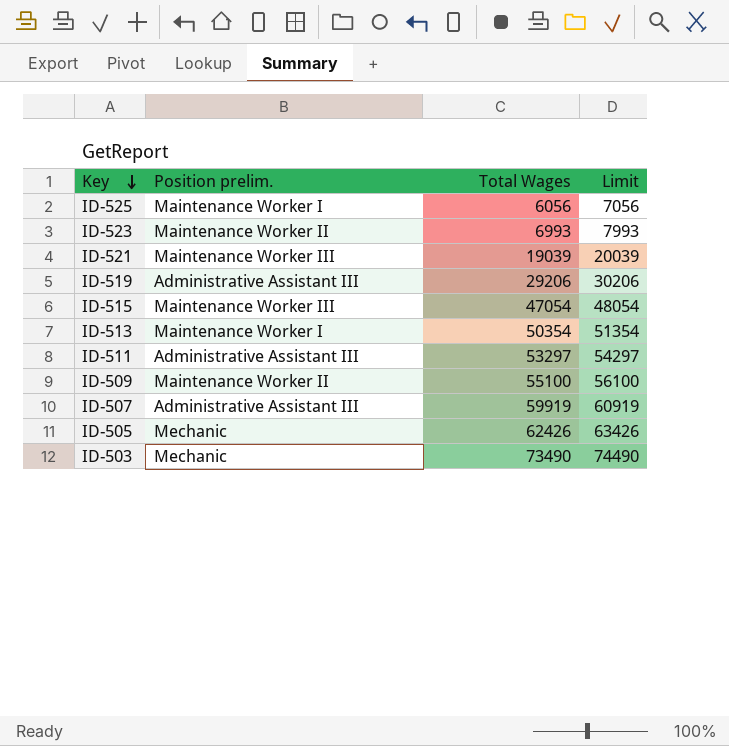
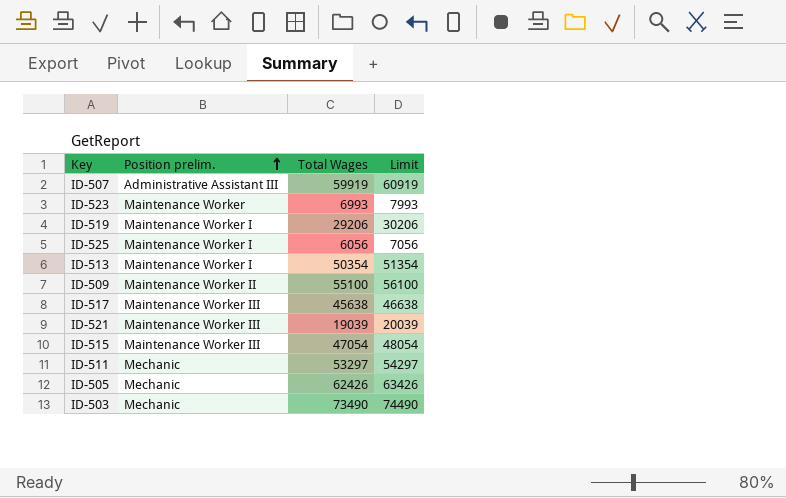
row order: Key descending -> Position prelim. ascending
ID-523 | Position prelim.: Maintenance Worker II -> Maintenance Worker
ID-519 | Position prelim.: Administrative Assistant III -> Maintenance Worker I
row ID-517: none -> Maintenance Worker III | 45638 | 46638
ID-511 | Position prelim.: Administrative Assistant III -> Mechanic

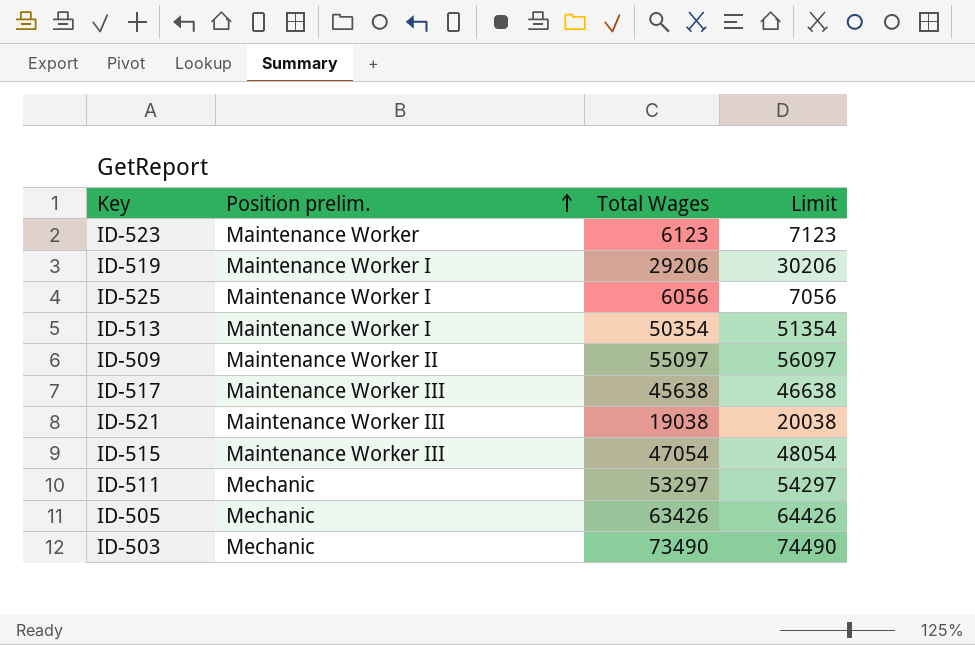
row ID-507: Administrative Assistant III | 59919 | 60919 -> none
ID-523 | Total Wages: 6993 -> 6123
ID-523 | Limit: 7993 -> 7123
ID-509 | Total Wages: 55100 -> 55097
ID-509 | Limit: 56100 -> 56097
ID-521 | Total Wages: 19039 -> 19038
ID-521 | Limit: 20039 -> 20038
ID-505 | Total Wages: 62426 -> 63426
ID-505 | Limit: 63426 -> 64426

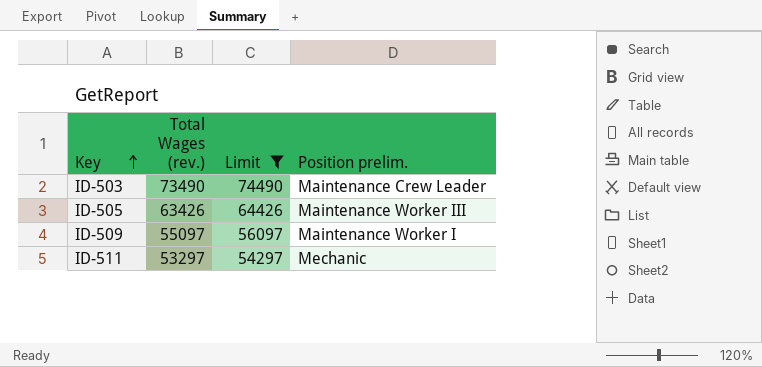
filter: none -> Limit >= 54297
row order: Position prelim. ascending -> Key ascending
column name: Total Wages -> Total Wages (rev.)
column Position prelim. | position: 2 -> 4
ID-503 | Position prelim.: Mechanic -> Maintenance Crew Leader
ID-505 | Position prelim.: Mechanic -> Maintenance Worker III
ID-509 | Position prelim.: Maintenance Worker II -> Maintenance Worker I

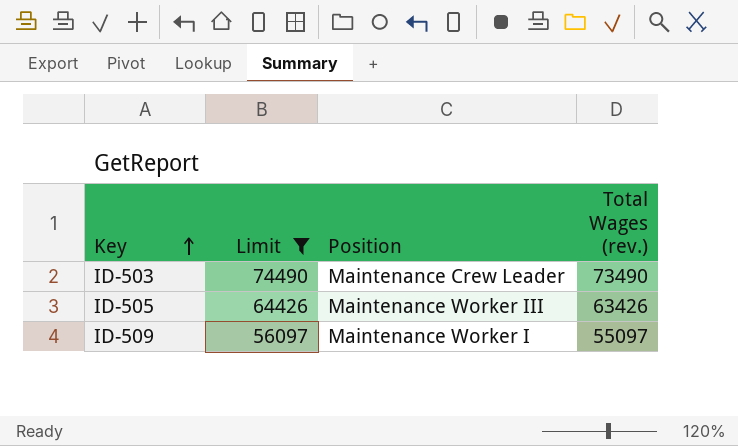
column name: Position prelim. -> Position
column Total Wages (rev.) | position: 2 -> 4
row ID-511: 53297 | 54297 | Mechanic -> none

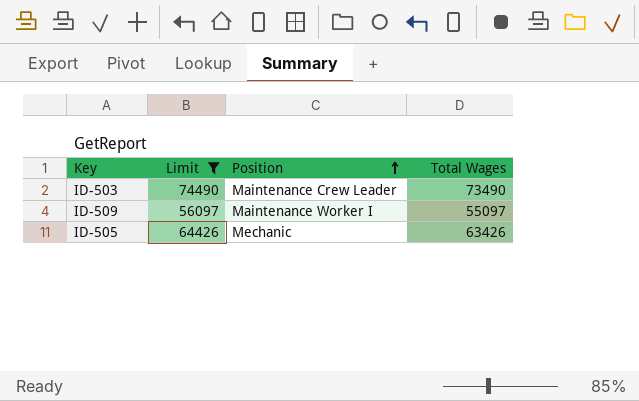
row order: Key ascending -> Position ascending
column name: Total Wages (rev.) -> Total Wages
ID-505 | Position: Maintenance Worker III -> Mechanic

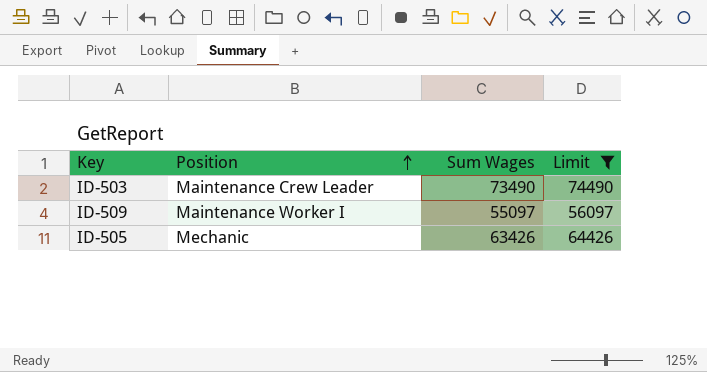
column name: Total Wages -> Sum Wages
column Limit | position: 2 -> 4

